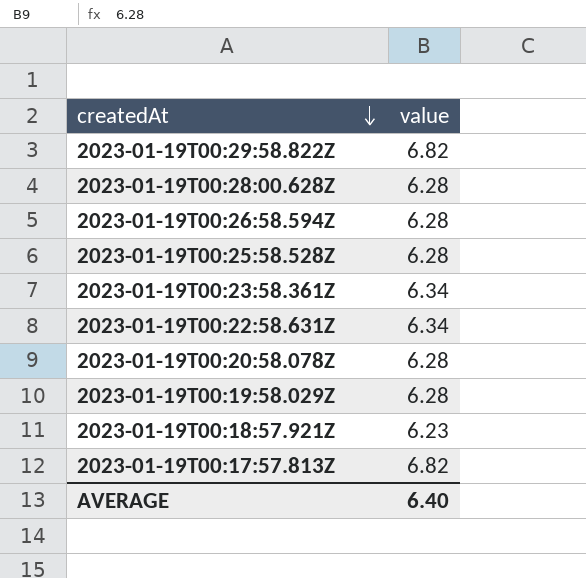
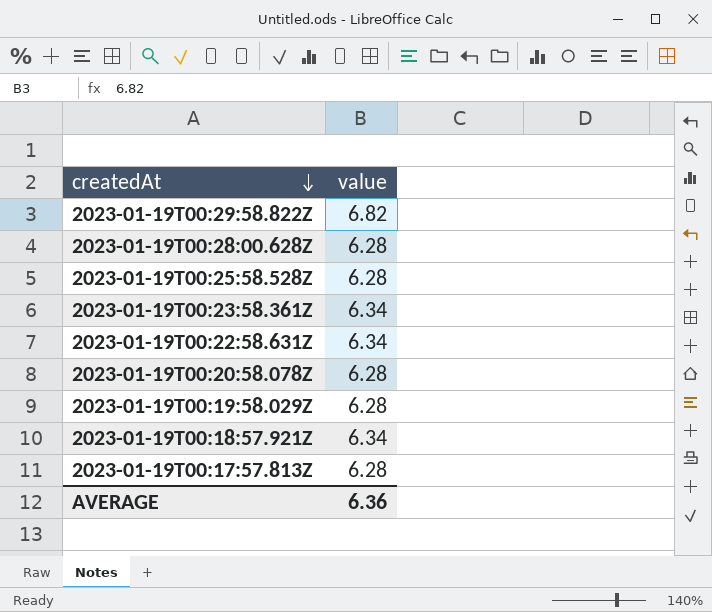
row 2023-01-19T00:26:58.594Z: 6.28 -> none
2023-01-19T00:18:57.921Z | value: 6.23 -> 6.34
2023-01-19T00:17:57.813Z | value: 6.82 -> 6.28
AVERAGE | value: 6.40 -> 6.36

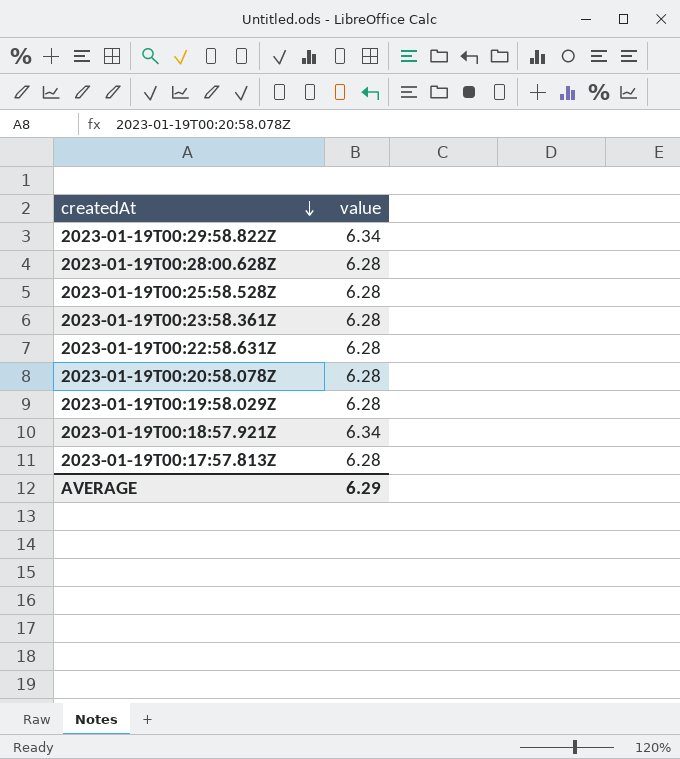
2023-01-19T00:29:58.822Z | value: 6.82 -> 6.34
2023-01-19T00:23:58.361Z | value: 6.34 -> 6.28
2023-01-19T00:22:58.631Z | value: 6.34 -> 6.28
AVERAGE | value: 6.36 -> 6.29

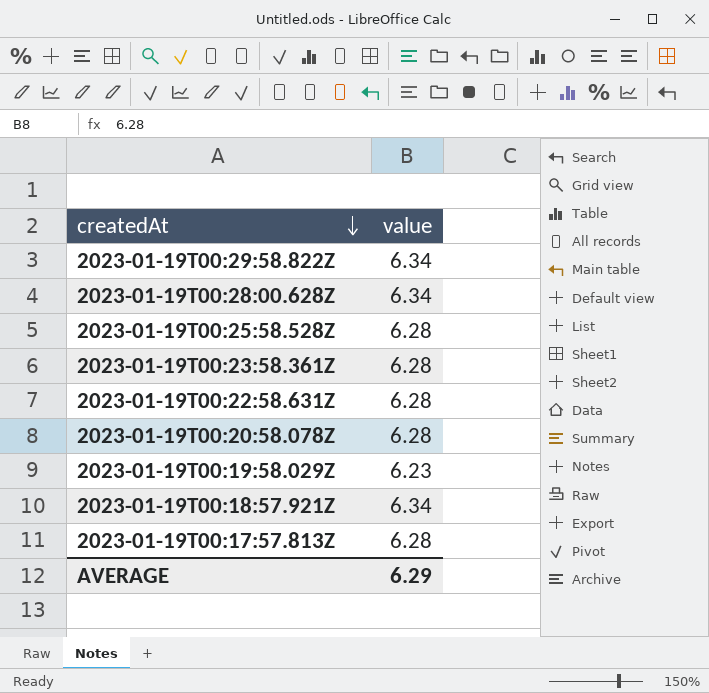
2023-01-19T00:28:00.628Z | value: 6.28 -> 6.34
2023-01-19T00:19:58.029Z | value: 6.28 -> 6.23

